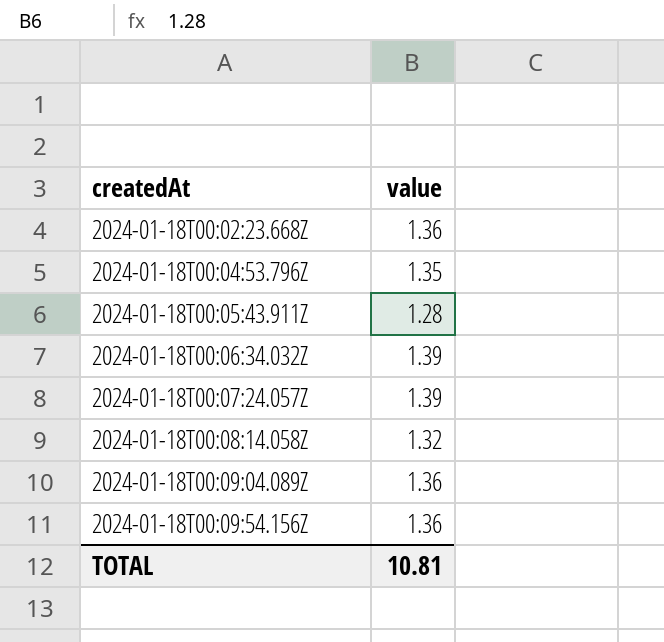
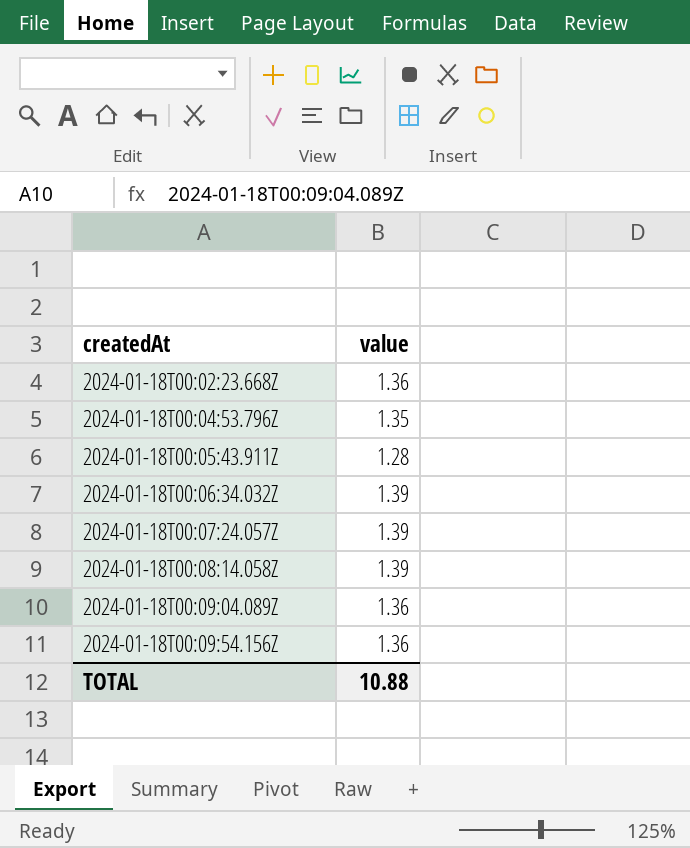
2024-01-18T00:08:14.058Z | value: 1.32 -> 1.39
TOTAL | value: 10.81 -> 10.88

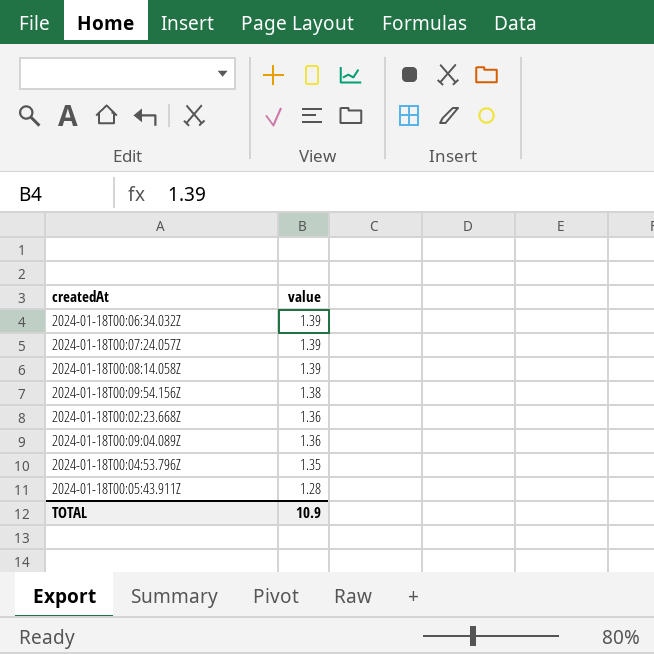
row order: createdAt ascending -> value descending
2024-01-18T00:09:54.156Z | value: 1.36 -> 1.38
TOTAL | value: 10.88 -> 10.9

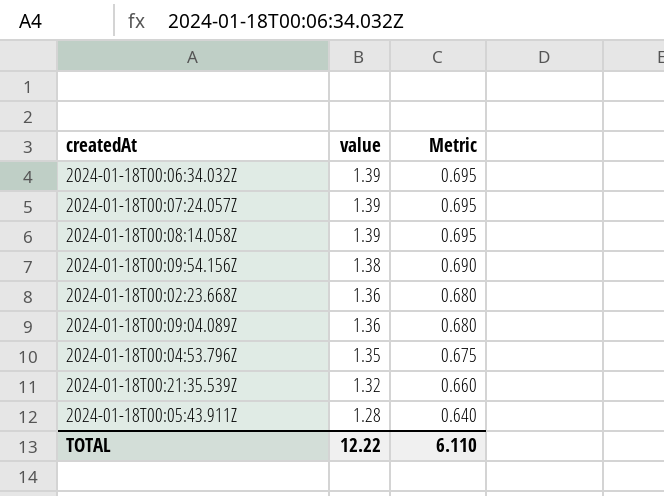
column Metric | formula: none -> [value] * 0.5
row 2024-01-18T00:21:35.539Z: none -> 1.32 | 0.660
TOTAL | value: 10.9 -> 12.22

